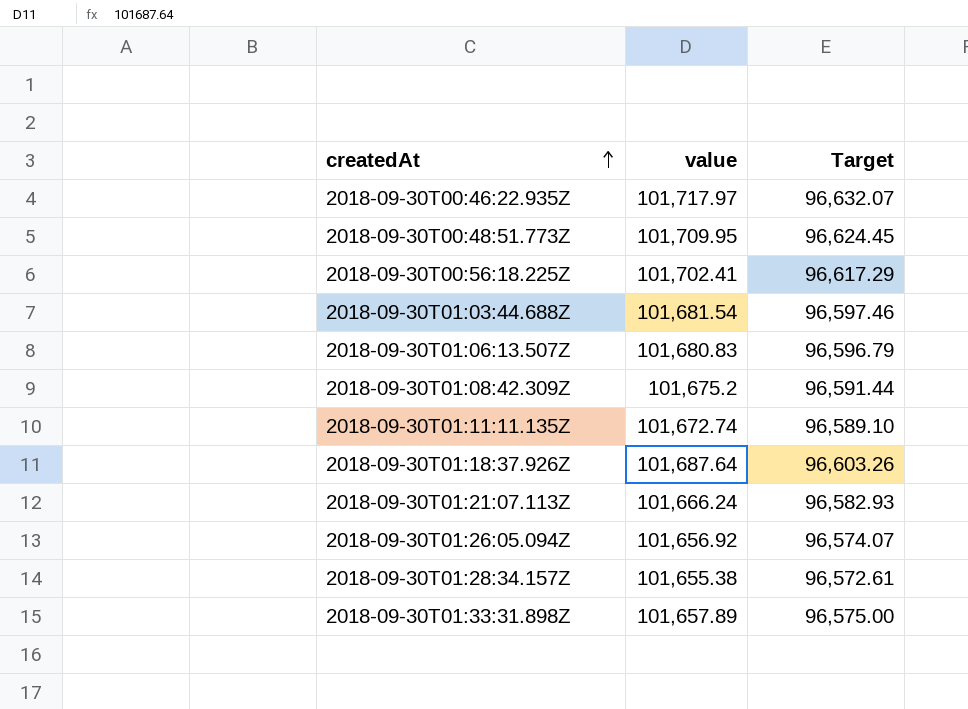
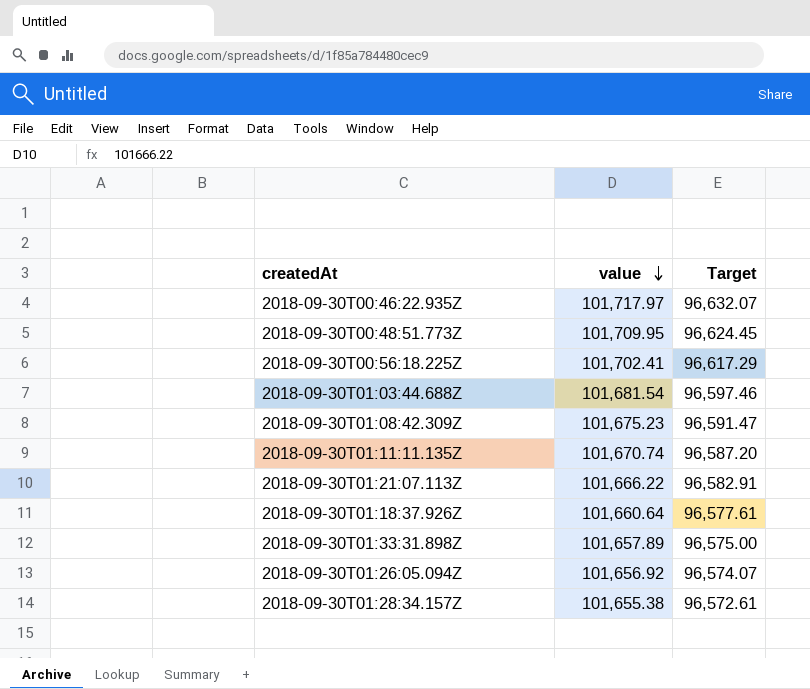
row order: createdAt ascending -> value descending
row 2018-09-30T01:06:13.507Z: 101,680.83 | 96,596.79 -> none
2018-09-30T01:08:42.309Z | value: 101,675.2 -> 101,675.23
2018-09-30T01:08:42.309Z | Target: 96,591.44 -> 96,591.47
2018-09-30T01:11:11.135Z | value: 101,672.74 -> 101,670.74
2018-09-30T01:11:11.135Z | Target: 96,589.10 -> 96,587.20
2018-09-30T01:21:07.113Z | value: 101,666.24 -> 101,666.22
2018-09-30T01:21:07.113Z | Target: 96,582.93 -> 96,582.91
2018-09-30T01:18:37.926Z | value: 101,687.64 -> 101,660.64
2018-09-30T01:18:37.926Z | Target: 96,603.26 -> 96,577.61

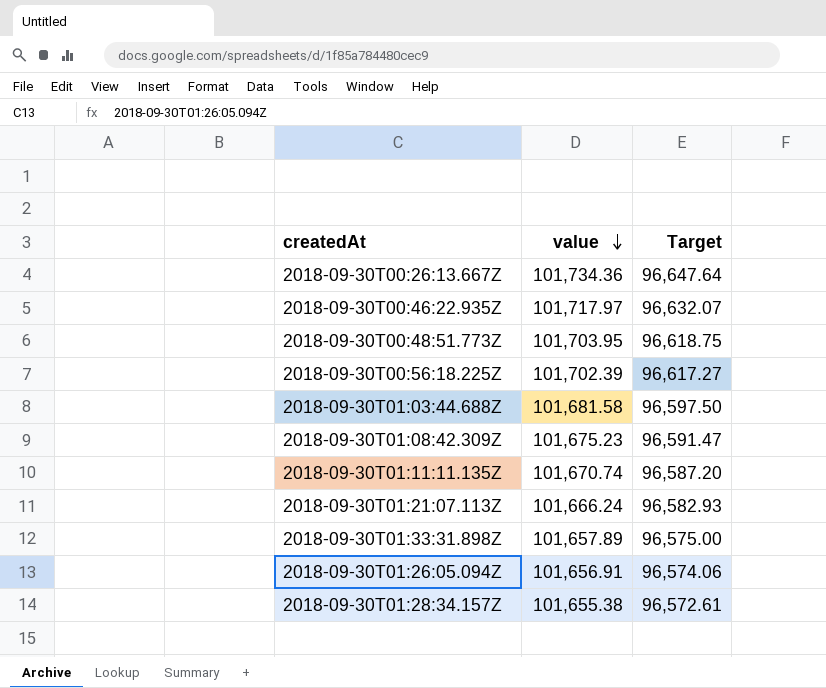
row 2018-09-30T01:18:37.926Z: 101,660.64 | 96,577.61 -> none
row 2018-09-30T00:26:13.667Z: none -> 101,734.36 | 96,647.64
2018-09-30T00:48:51.773Z | value: 101,709.95 -> 101,703.95
2018-09-30T00:48:51.773Z | Target: 96,624.45 -> 96,618.75
2018-09-30T00:56:18.225Z | value: 101,702.41 -> 101,702.39
2018-09-30T00:56:18.225Z | Target: 96,617.29 -> 96,617.27
2018-09-30T01:03:44.688Z | value: 101,681.54 -> 101,681.58
2018-09-30T01:03:44.688Z | Target: 96,597.46 -> 96,597.50
2018-09-30T01:21:07.113Z | value: 101,666.22 -> 101,666.24
2018-09-30T01:21:07.113Z | Target: 96,582.91 -> 96,582.93
2018-09-30T01:26:05.094Z | value: 101,656.92 -> 101,656.91
2018-09-30T01:26:05.094Z | Target: 96,574.07 -> 96,574.06

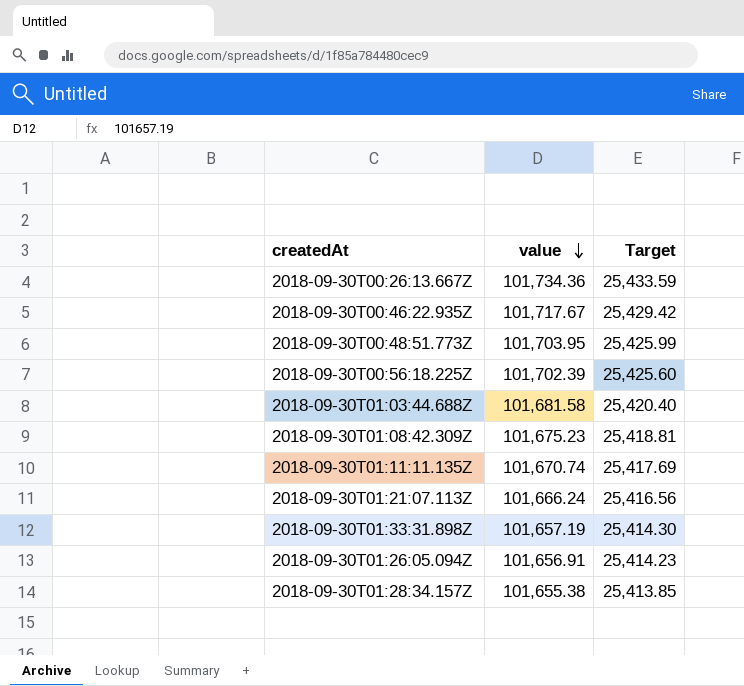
column Target | formula: [value] * 0.95 -> [value] * 0.25
2018-09-30T00:46:22.935Z | value: 101,717.97 -> 101,717.67
2018-09-30T01:33:31.898Z | value: 101,657.89 -> 101,657.19

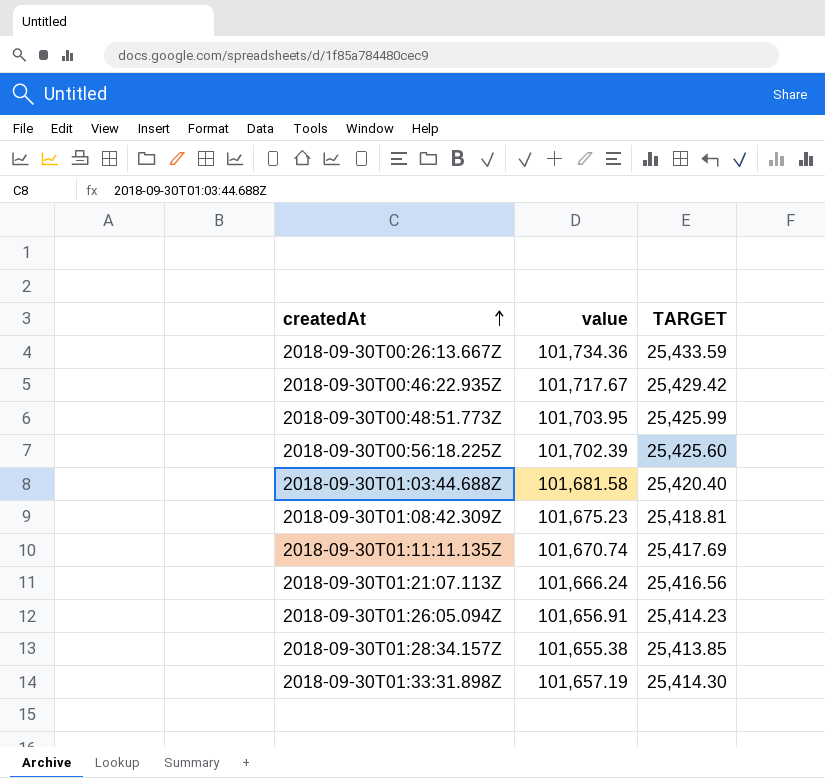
row order: value descending -> createdAt ascending
column name: Target -> TARGET

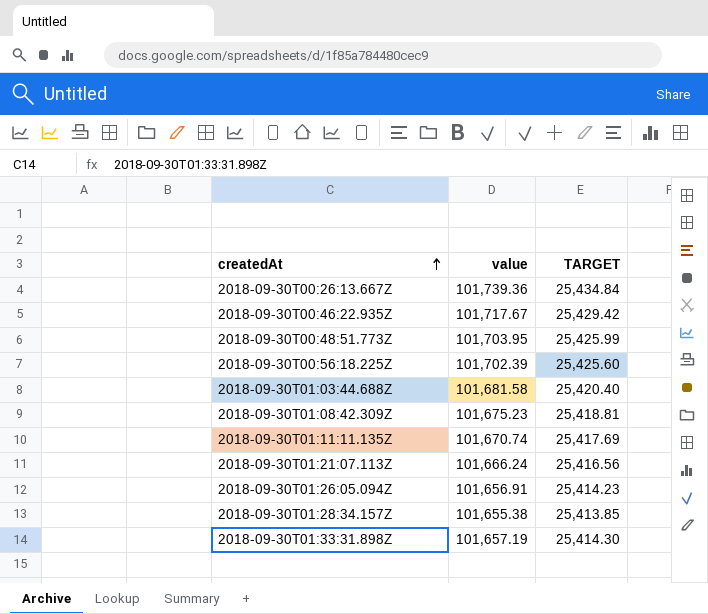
2018-09-30T00:26:13.667Z | value: 101,734.36 -> 101,739.36
2018-09-30T00:26:13.667Z | TARGET: 25,433.59 -> 25,434.84

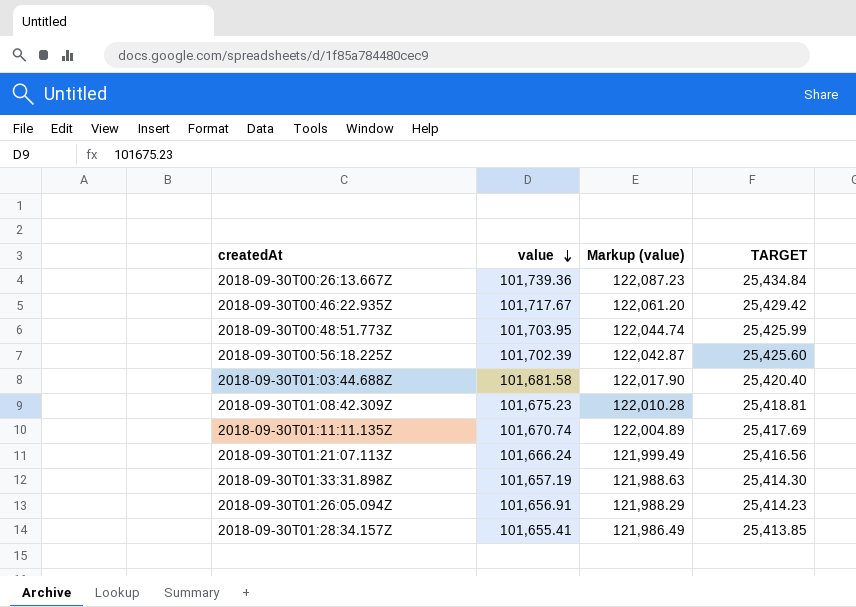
row order: createdAt ascending -> value descending
column Markup (value) | formula: none -> [value] * 1.2
2018-09-30T01:28:34.157Z | value: 101,655.38 -> 101,655.41

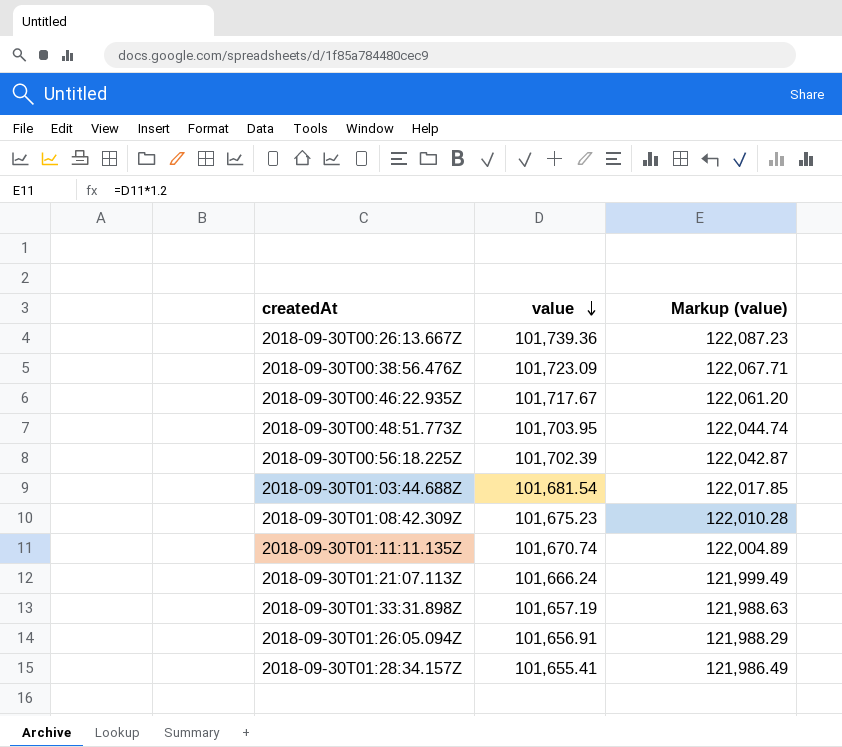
column TARGET | formula: [value] * 0.25 -> none
row 2018-09-30T00:38:56.476Z: none -> 101,723.09 | 122,067.71
2018-09-30T01:03:44.688Z | value: 101,681.58 -> 101,681.54
2018-09-30T01:03:44.688Z | Markup (value): 122,017.90 -> 122,017.85

